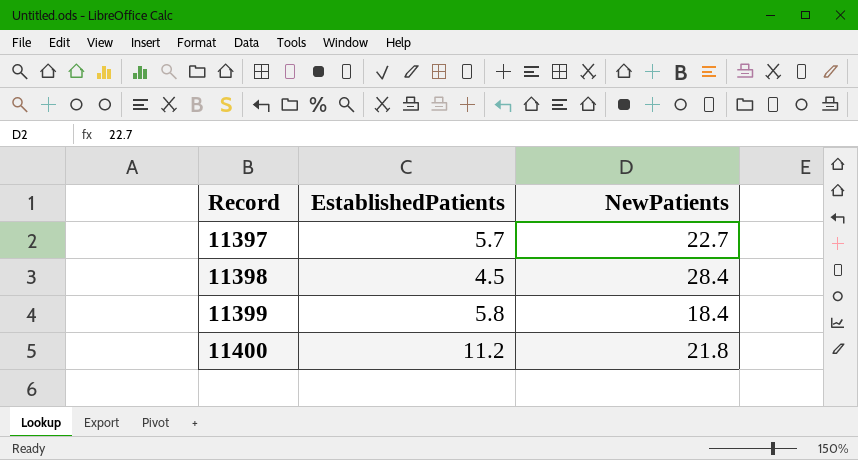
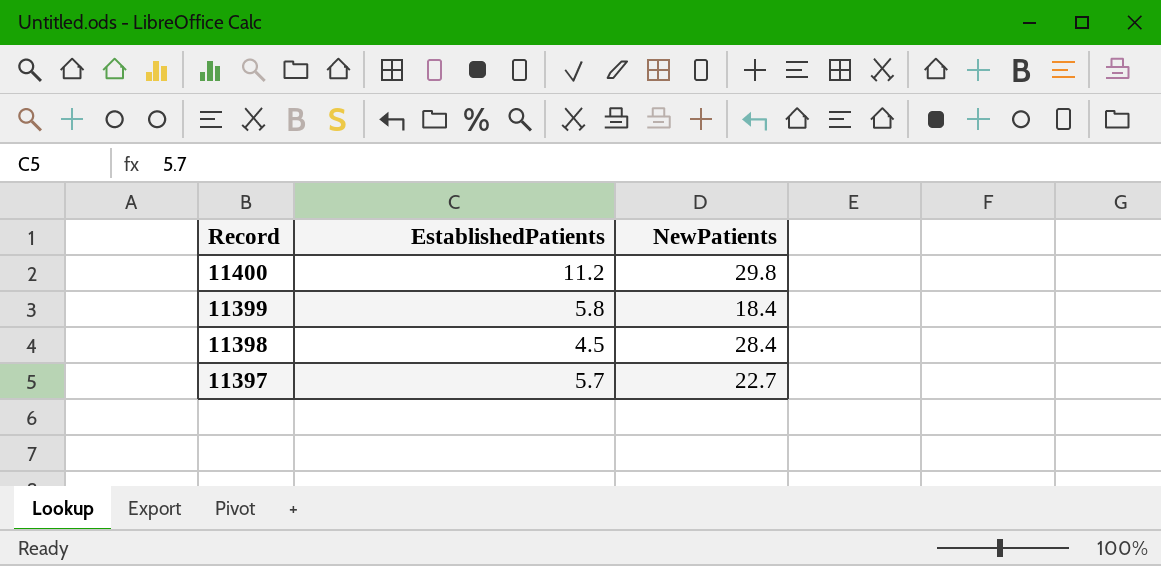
row order: Record ascending -> Record descending
11400 | NewPatients: 21.8 -> 29.8

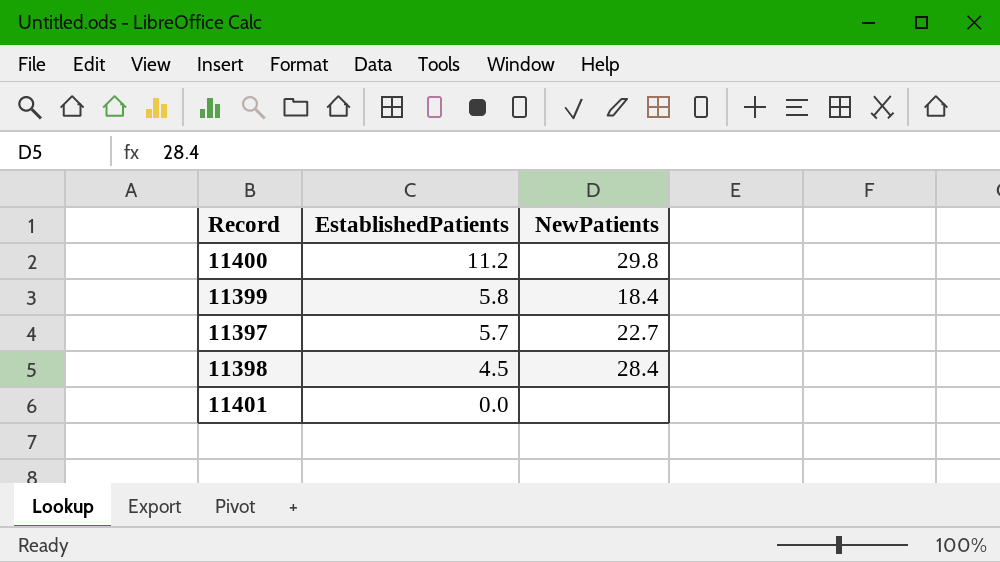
row order: Record descending -> EstablishedPatients descending
row 11401: none -> 0.0 | none

